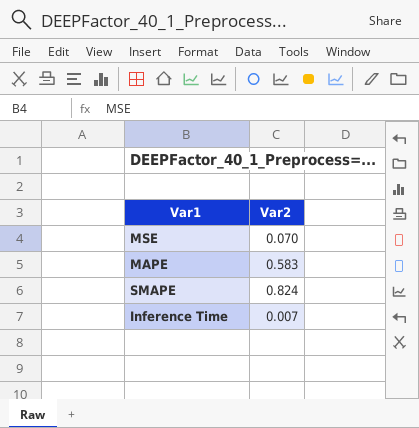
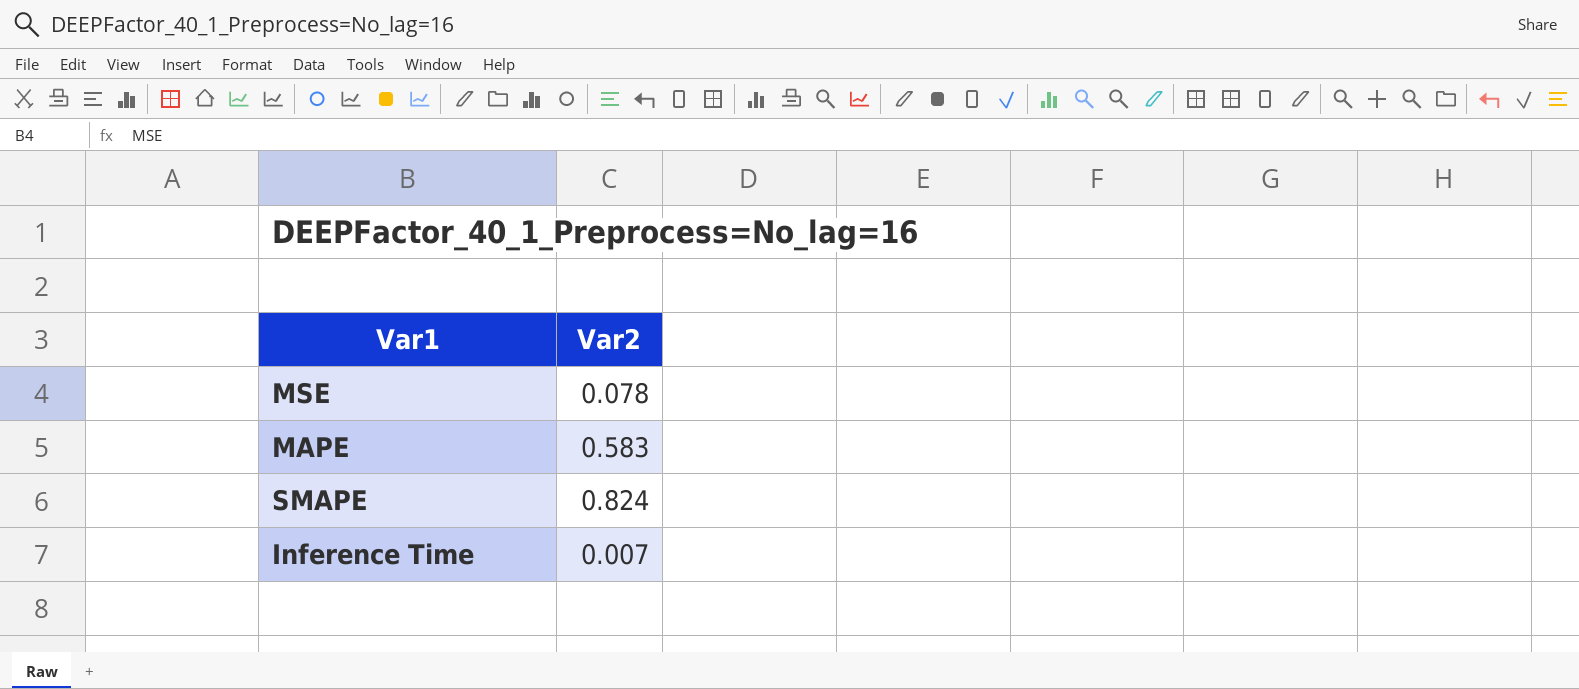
MSE | Var2: 0.070 -> 0.078

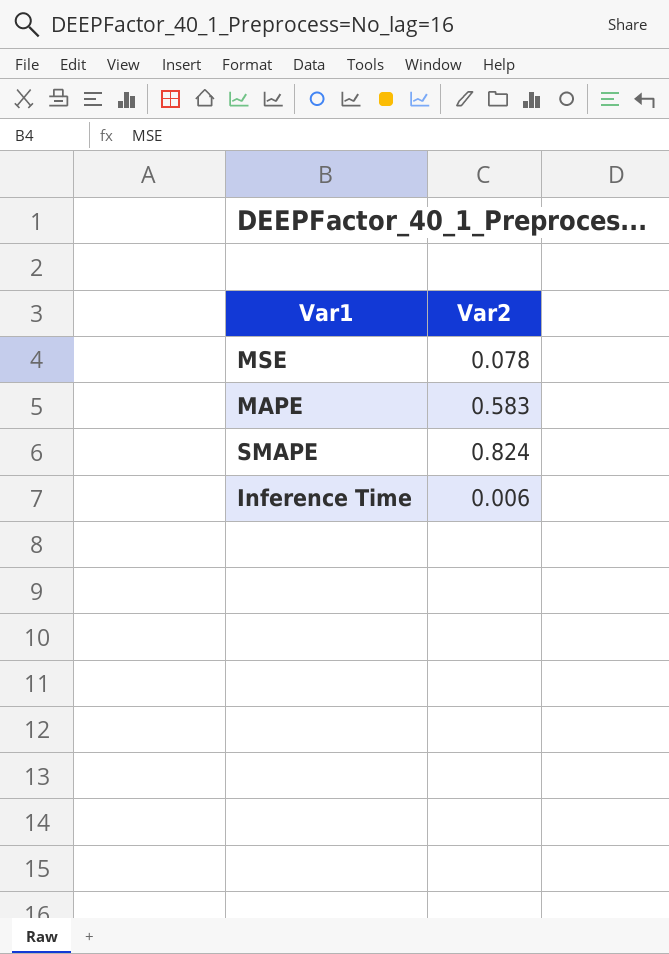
Inference Time | Var2: 0.007 -> 0.006

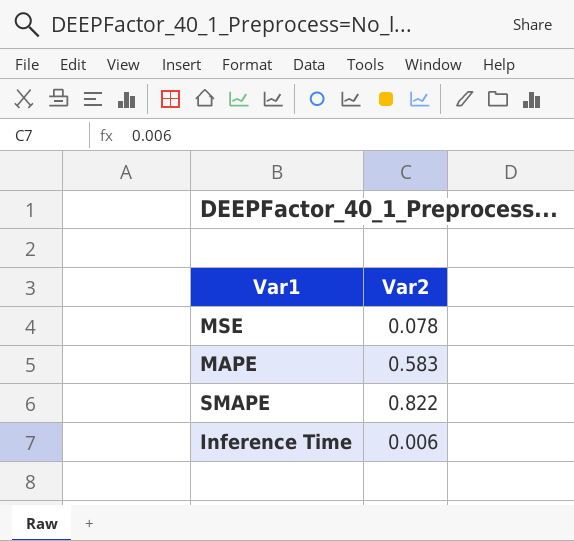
SMAPE | Var2: 0.824 -> 0.822

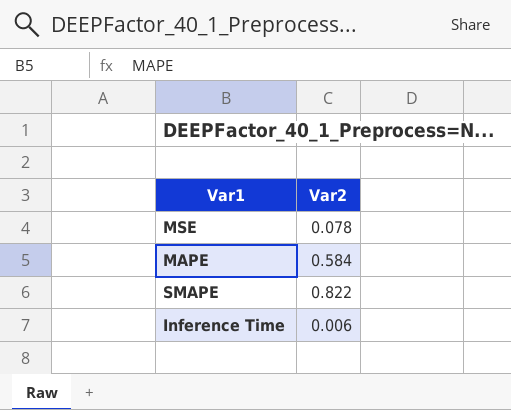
MAPE | Var2: 0.583 -> 0.584

